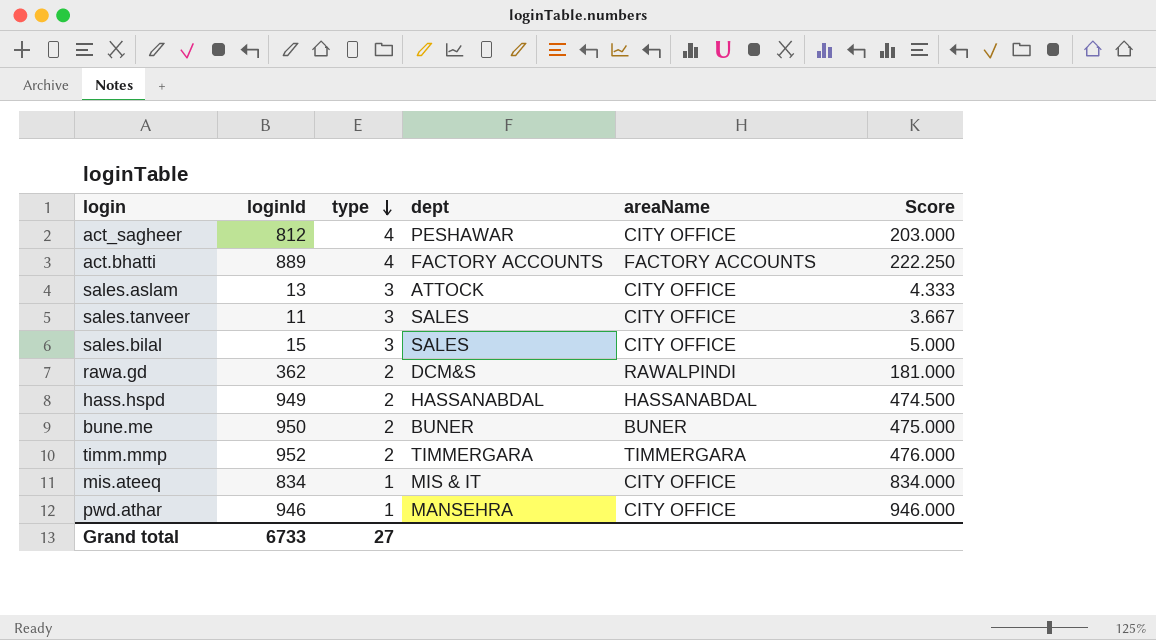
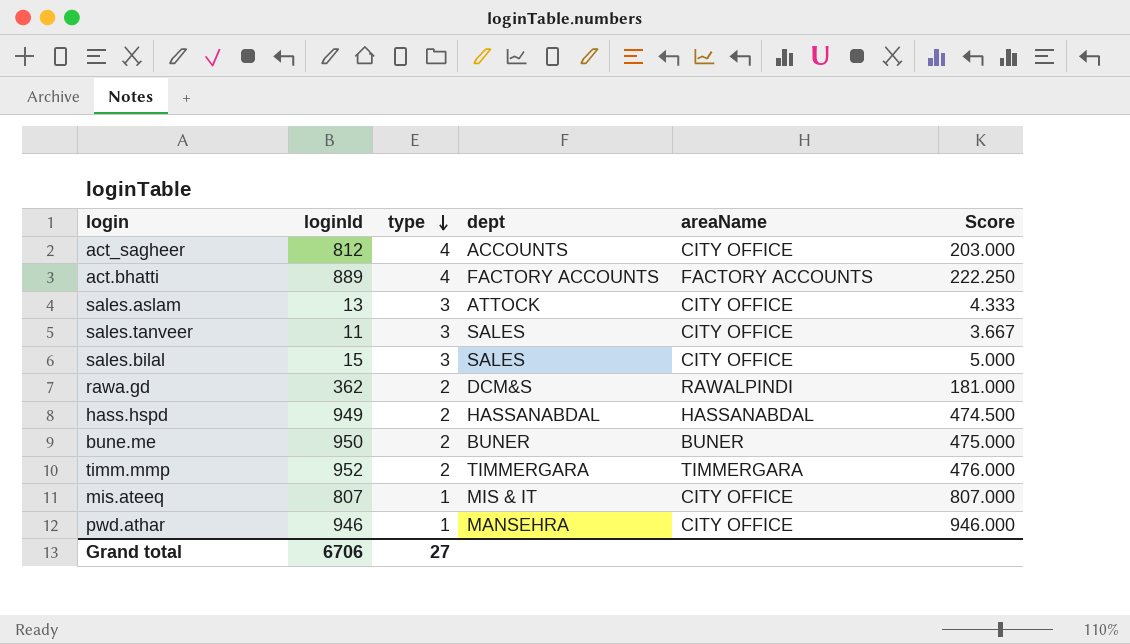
act_sagheer | dept: PESHAWAR -> ACCOUNTS
mis.ateeq | loginId: 834 -> 807
mis.ateeq | Score: 834.000 -> 807.000
Grand total | loginId: 6733 -> 6706

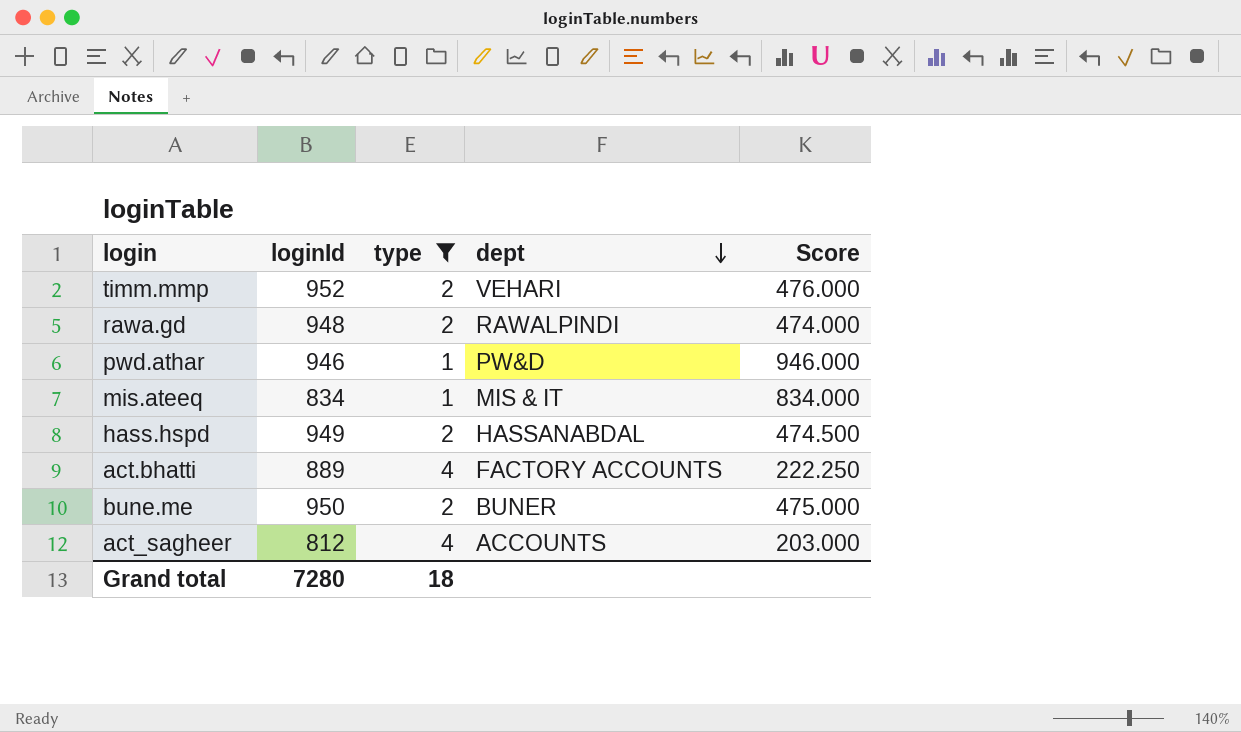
filter: none -> type != 3
row order: type descending -> dept descending
column areaName | position: 5 -> none
timm.mmp | dept: TIMMERGARA -> VEHARI
rawa.gd | loginId: 362 -> 948
rawa.gd | dept: DCM&S -> RAWALPINDI
rawa.gd | Score: 181.000 -> 474.000
pwd.athar | dept: MANSEHRA -> PW&D
mis.ateeq | loginId: 807 -> 834
mis.ateeq | Score: 807.000 -> 834.000
Grand total | loginId: 6706 -> 7280
Grand total | type: 27 -> 18

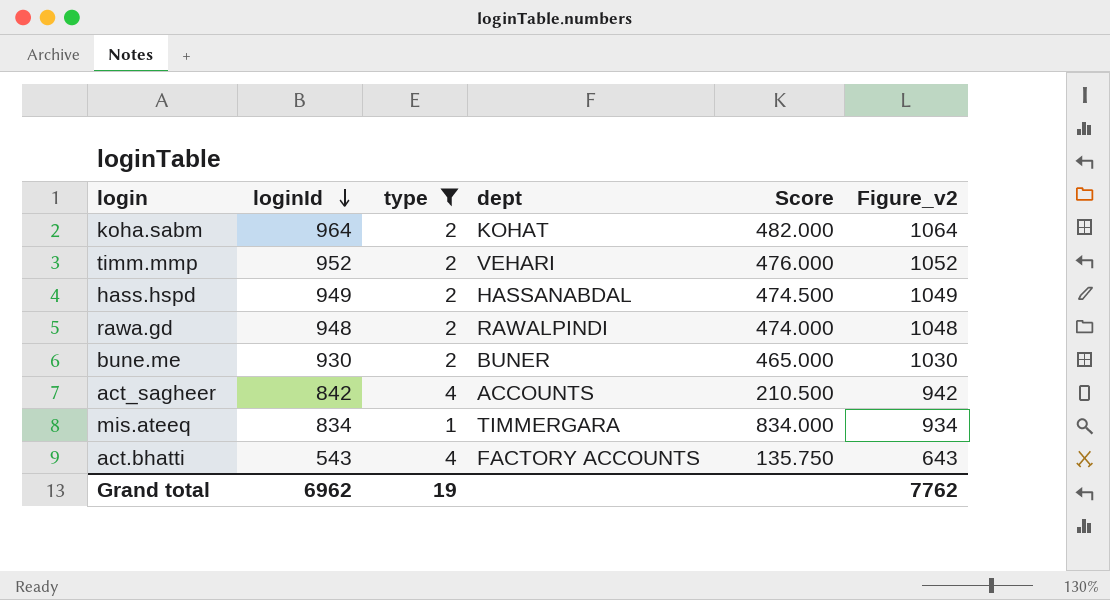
row order: dept descending -> loginId descending
column Figure_v2 | formula: none -> [loginId] + 100
row pwd.athar: 946 | 1 | PW&D | 946.000 -> none
row koha.sabm: none -> 964 | 2 | KOHAT | 482.000 | 1064
bune.me | loginId: 950 -> 930
bune.me | Score: 475.000 -> 465.000
act_sagheer | loginId: 812 -> 842
act_sagheer | Score: 203.000 -> 210.500
mis.ateeq | dept: MIS & IT -> TIMMERGARA
act.bhatti | loginId: 889 -> 543
act.bhatti | Score: 222.250 -> 135.750
Grand total | loginId: 7280 -> 6962
Grand total | type: 18 -> 19

